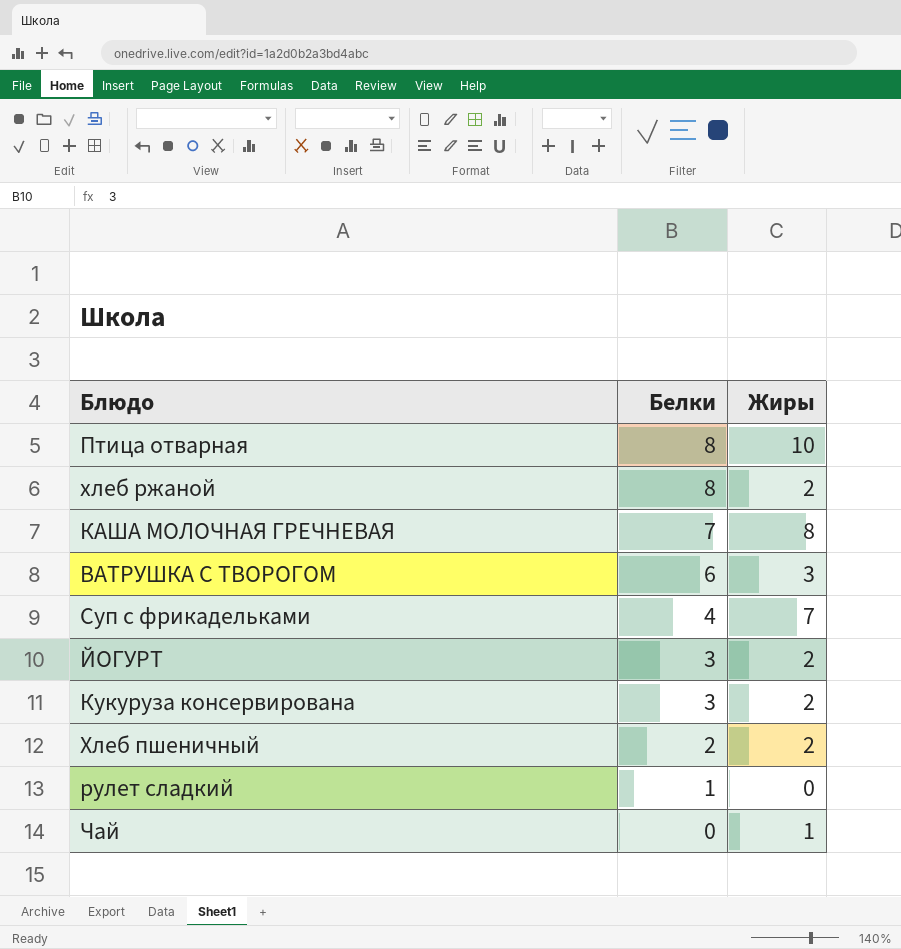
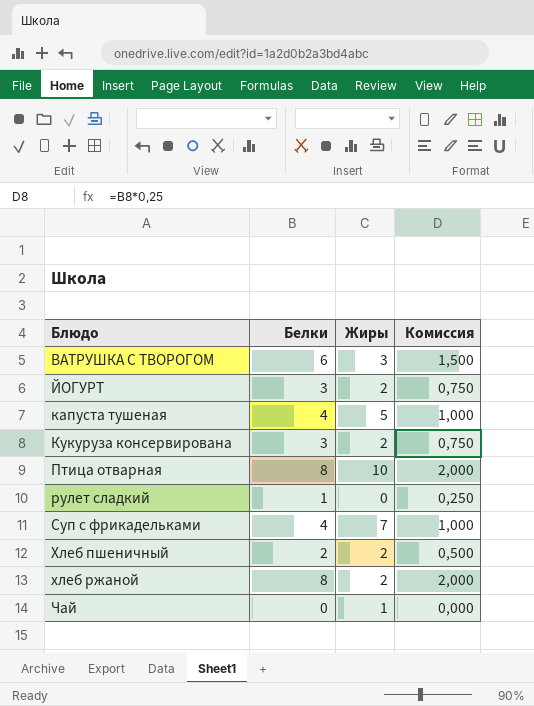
row order: Белки descending -> Блюдо ascending
column Комиссия | formula: none -> [Белки] * 0,25
row КАША МОЛОЧНАЯ ГРЕЧНЕВАЯ: 7 | 8 -> none
row капуста тушеная: none -> 4 | 5 | 1,000

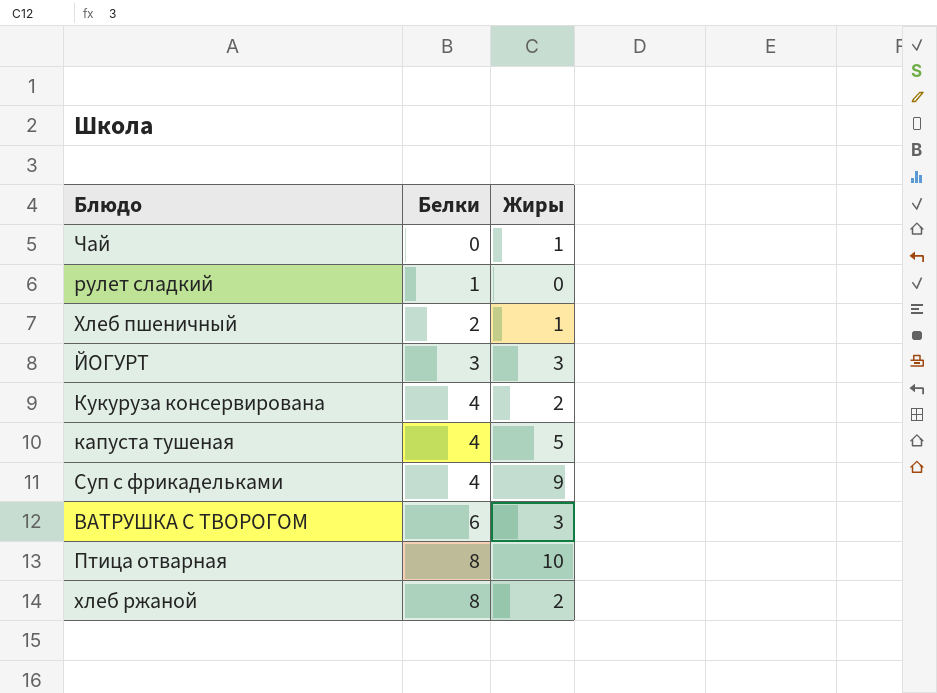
row order: Блюдо ascending -> Белки ascending
column Комиссия | formula: [Белки] * 0,25 -> none
Хлеб пшеничный | Жиры: 2 -> 1
ЙОГУРТ | Жиры: 2 -> 3
Кукуруза консервирована | Белки: 3 -> 4
Суп с фрикадельками | Жиры: 7 -> 9

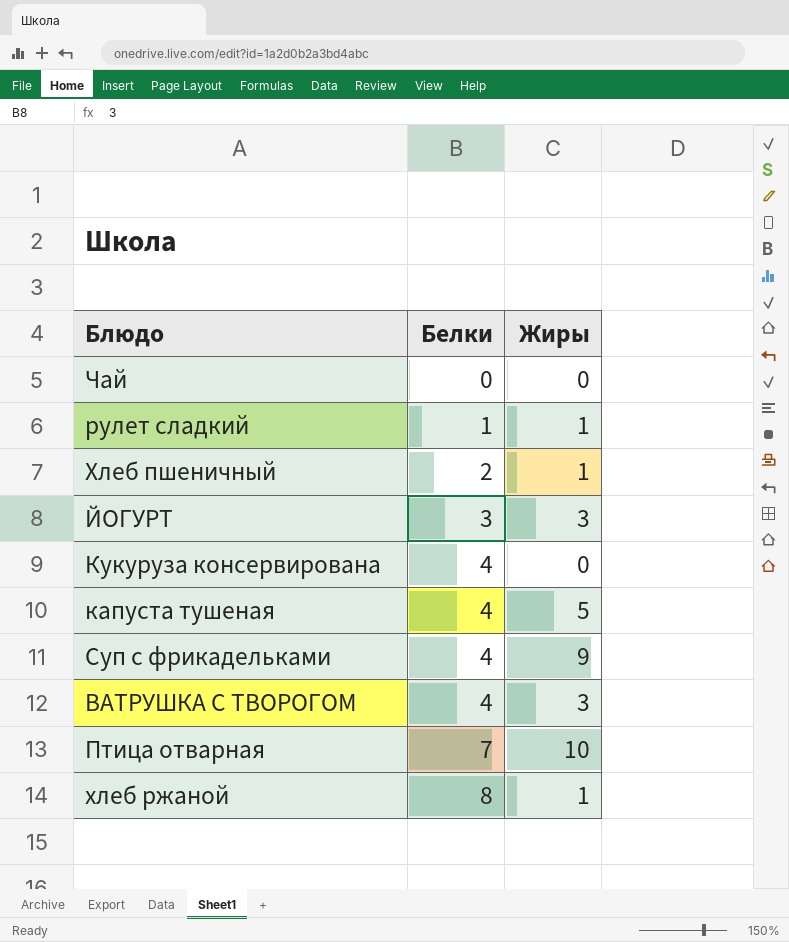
Чай | Жиры: 1 -> 0
рулет сладкий | Жиры: 0 -> 1
Кукуруза консервирована | Жиры: 2 -> 0
ВАТРУШКА С ТВОРОГОМ | Белки: 6 -> 4
Птица отварная | Белки: 8 -> 7
хлеб ржаной | Жиры: 2 -> 1

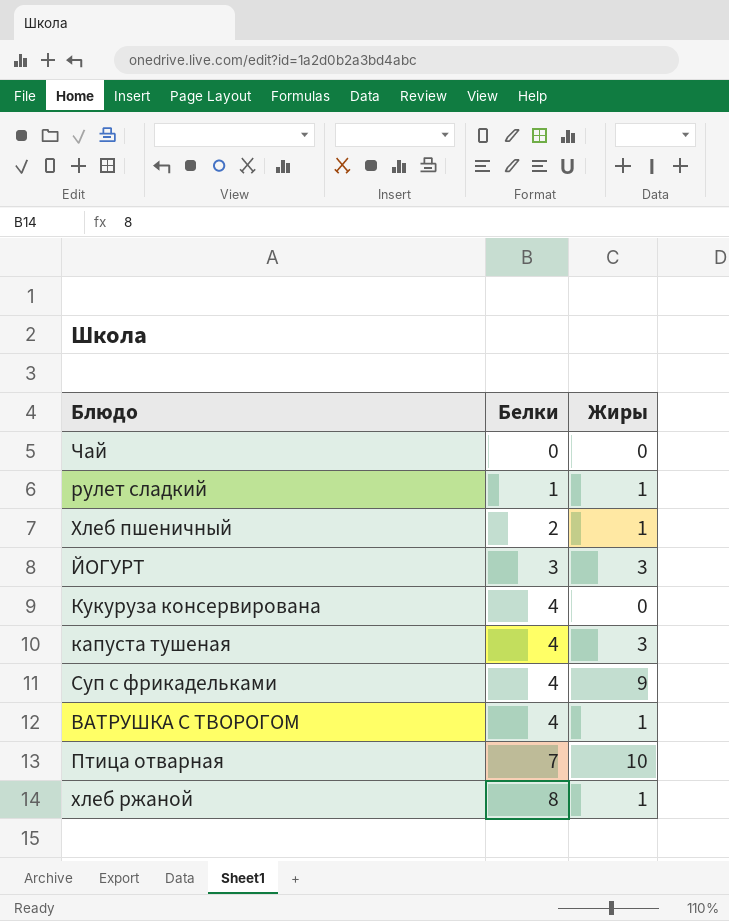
капуста тушеная | Жиры: 5 -> 3
ВАТРУШКА С ТВОРОГОМ | Жиры: 3 -> 1

